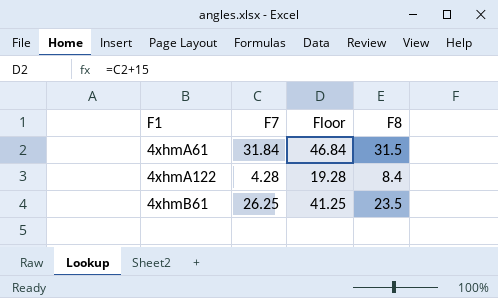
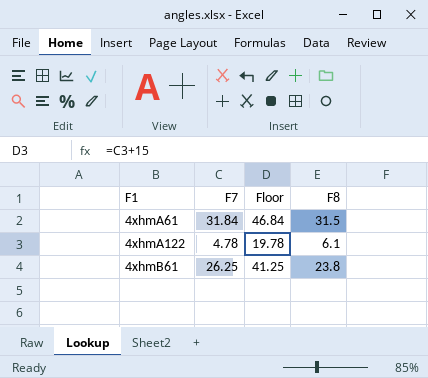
4xhmA122 | F7: 4.28 -> 4.78
4xhmA122 | Floor: 19.28 -> 19.78
4xhmA122 | F8: 8.4 -> 6.1
4xhmB61 | F8: 23.5 -> 23.8

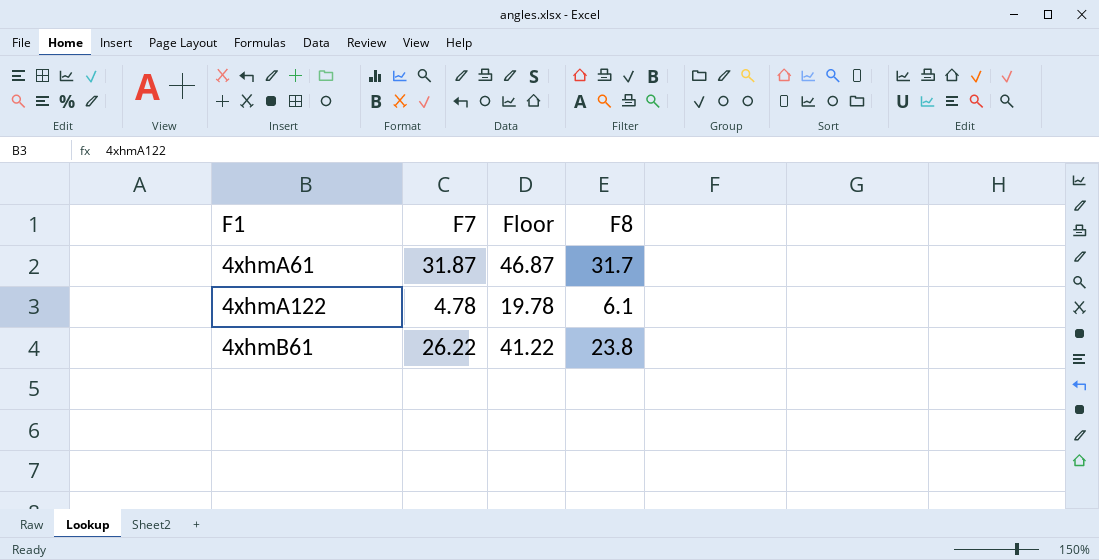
4xhmA61 | F7: 31.84 -> 31.87
4xhmA61 | Floor: 46.84 -> 46.87
4xhmA61 | F8: 31.5 -> 31.7
4xhmB61 | F7: 26.25 -> 26.22
4xhmB61 | Floor: 41.25 -> 41.22

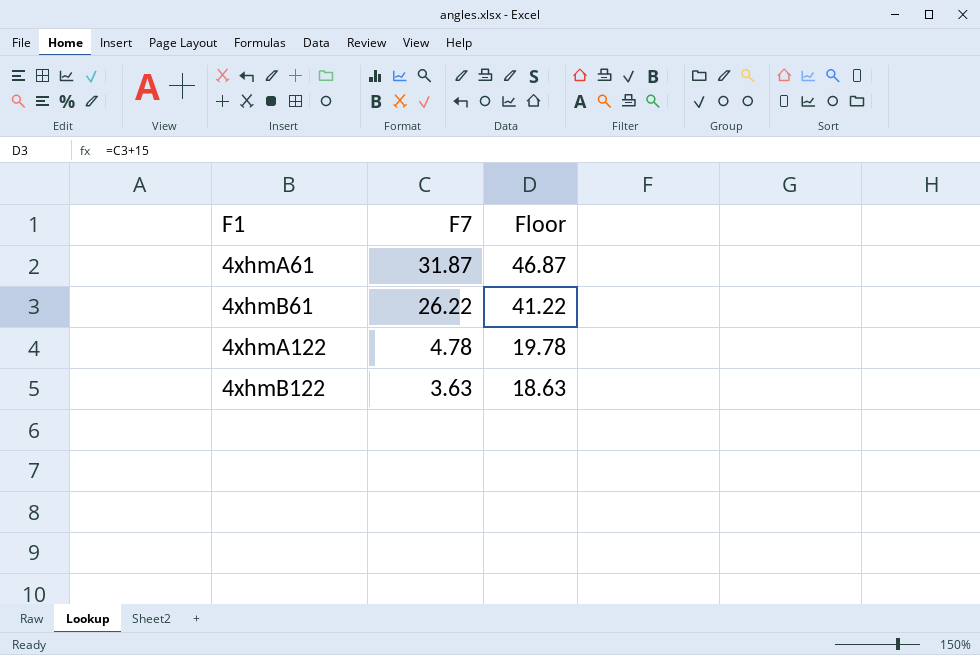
row order: F1 ascending -> F7 descending
column F8 | position: 4 -> none
row 4xhmB122: none -> 3.63 | 18.63

